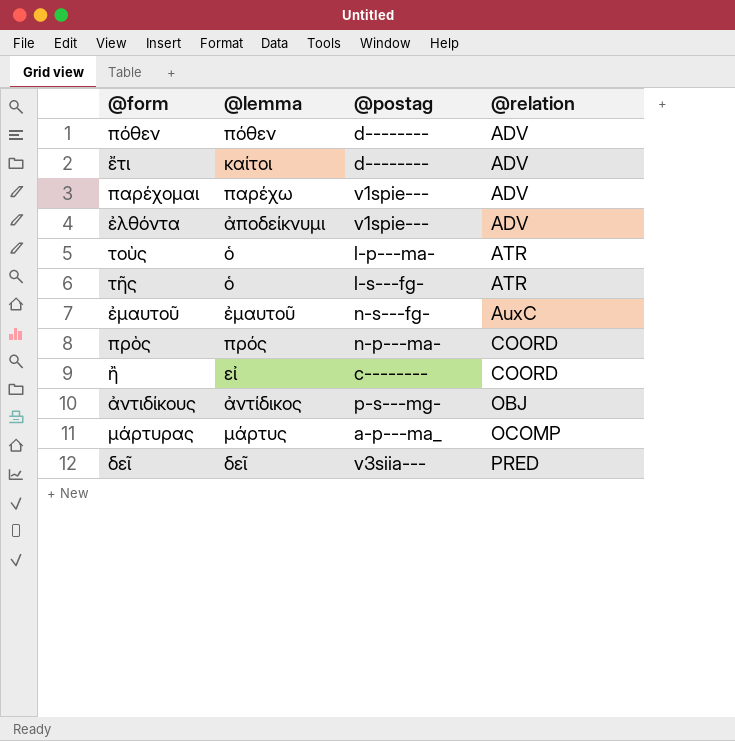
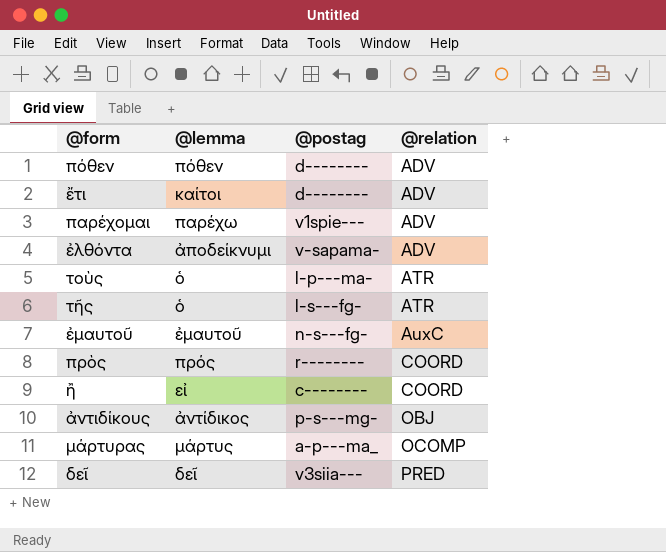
ἐλθόντα | @postag: v1spie--- -> v-sapama-
πρὸς | @postag: n-p---ma- -> r--------

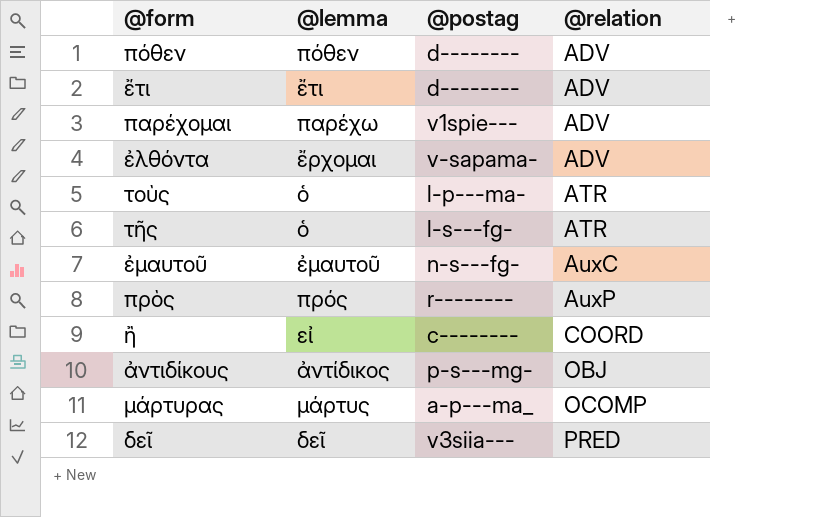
ἔτι | @lemma: καίτοι -> ἔτι
ἐλθόντα | @lemma: ἀποδείκνυμι -> ἔρχομαι
πρὸς | @relation: COORD -> AuxP

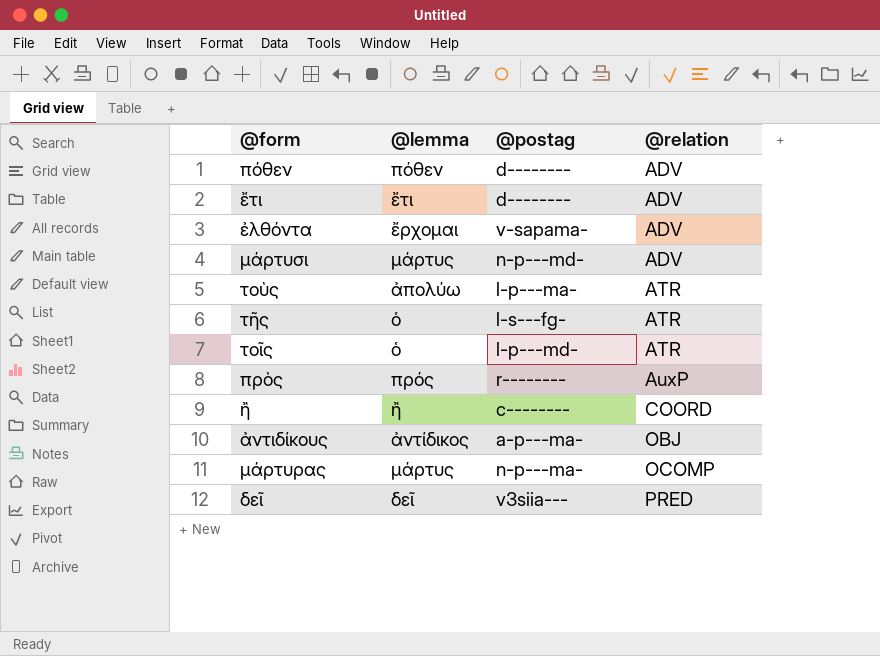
row παρέχομαι: παρέχω | v1spie--- | ADV -> none
row ἐμαυτοῦ: ἐμαυτοῦ | n-s---fg- | AuxC -> none
row μάρτυσι: none -> μάρτυς | n-p---md- | ADV
τοὺς | @lemma: ὁ -> ἀπολύω
row τοῖς: none -> ὁ | l-p---md- | ATR
ἢ | @lemma: εἰ -> ἢ
ἀντιδίκους | @postag: p-s---mg- -> a-p---ma-
μάρτυρας | @postag: a-p---ma_ -> n-p---ma-

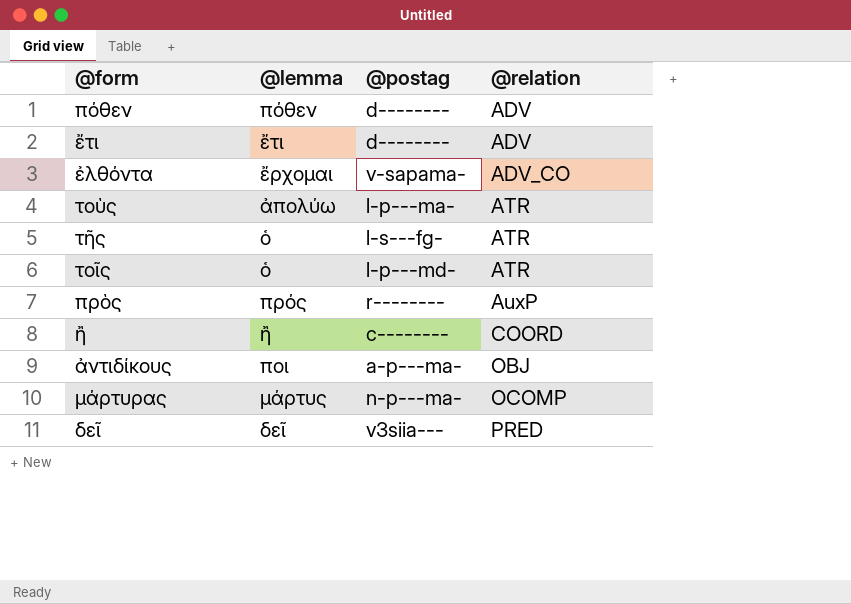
row μάρτυσι: μάρτυς | n-p---md- | ADV -> none
ἐλθόντα | @relation: ADV -> ADV_CO
ἀντιδίκους | @lemma: ἀντίδικος -> ποι

